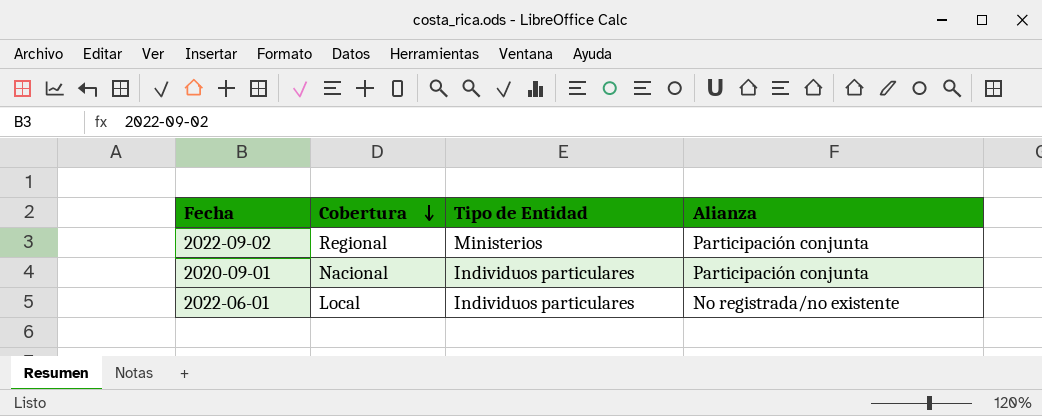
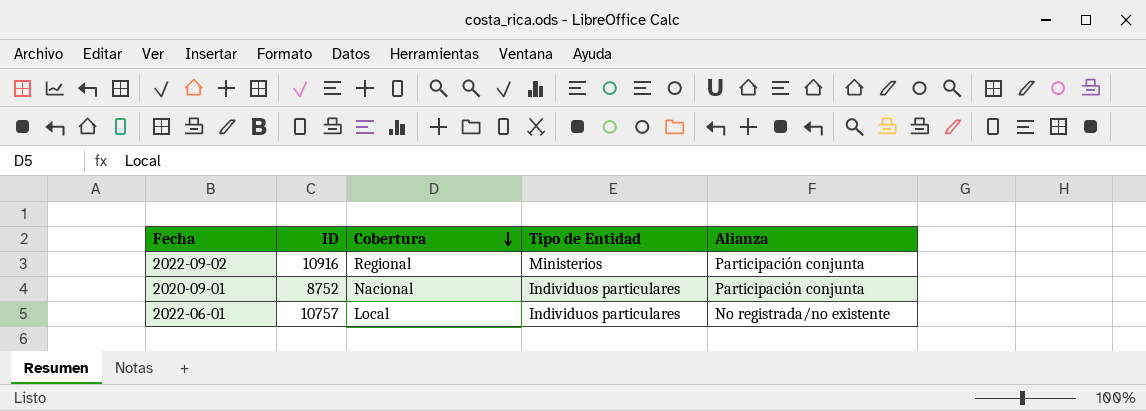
column ID | position: none -> 2

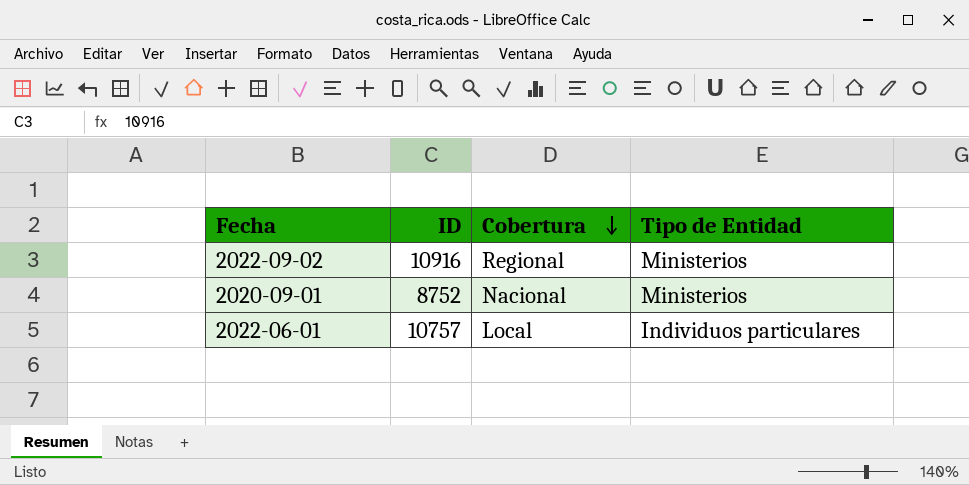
column Alianza | position: 5 -> none
2020-09-01 | Tipo de Entidad: Individuos particulares -> Ministerios

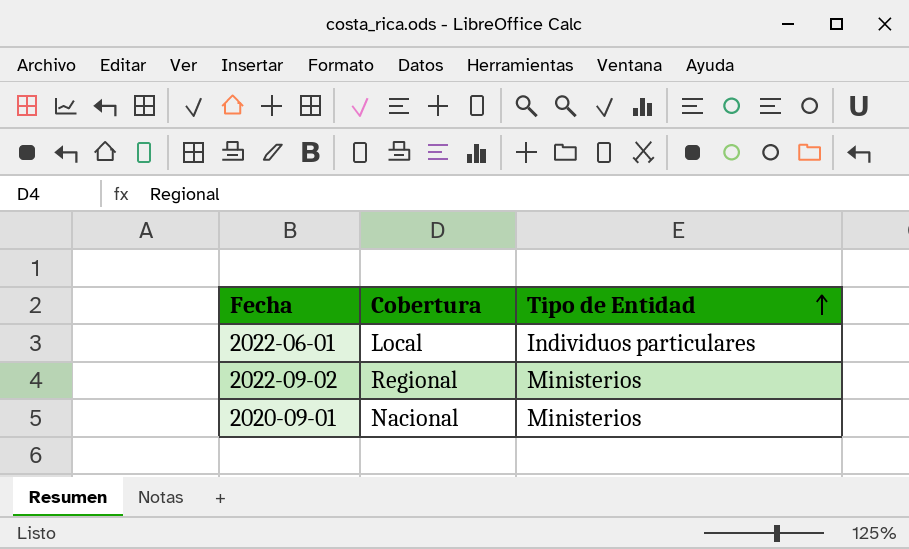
row order: Cobertura descending -> Tipo de Entidad ascending
column ID | position: 2 -> none

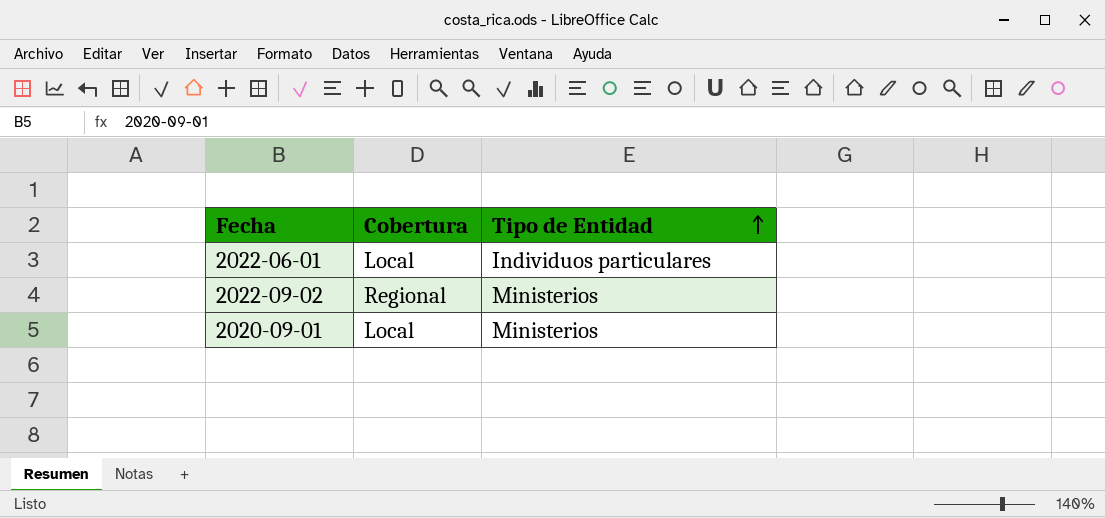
2020-09-01 | Cobertura: Nacional -> Local

